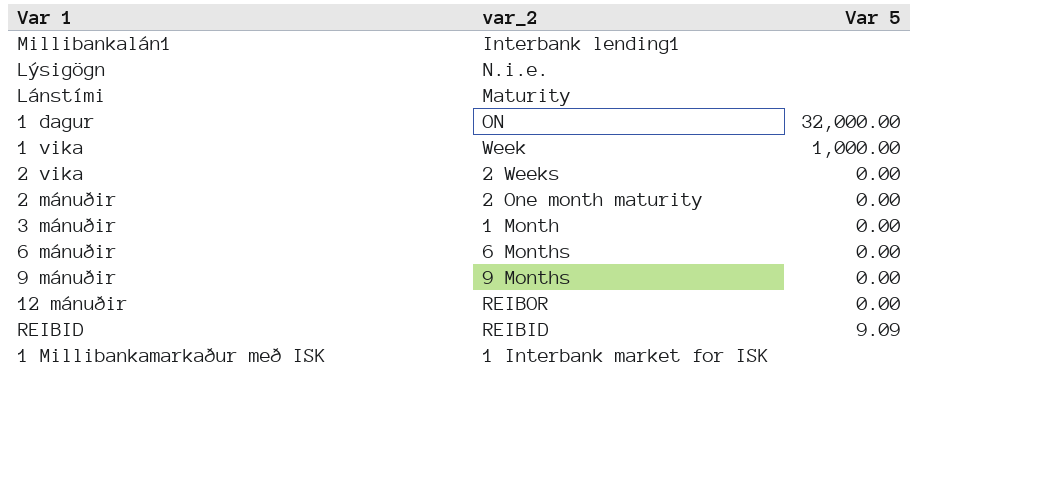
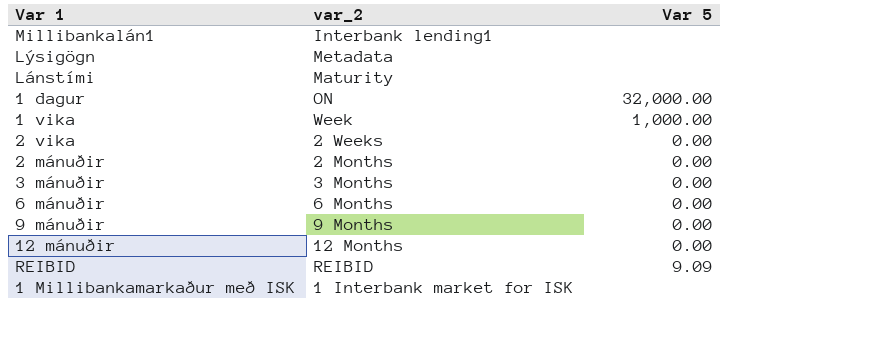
Lýsigögn | var_2: N.i.e. -> Metadata
2 mánuðir | var_2: 2 One month maturity -> 2 Months
3 mánuðir | var_2: 1 Month -> 3 Months
12 mánuðir | var_2: REIBOR -> 12 Months

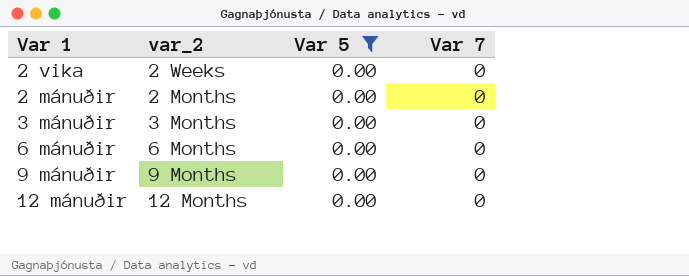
filter: none -> Var 5 = 0.00
column Var 7 | position: none -> 4

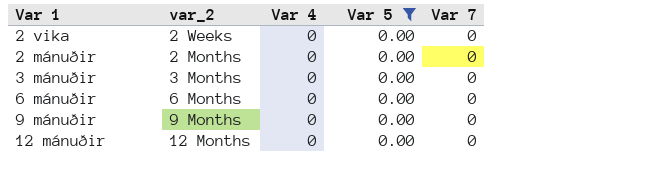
column Var 4 | position: none -> 3

